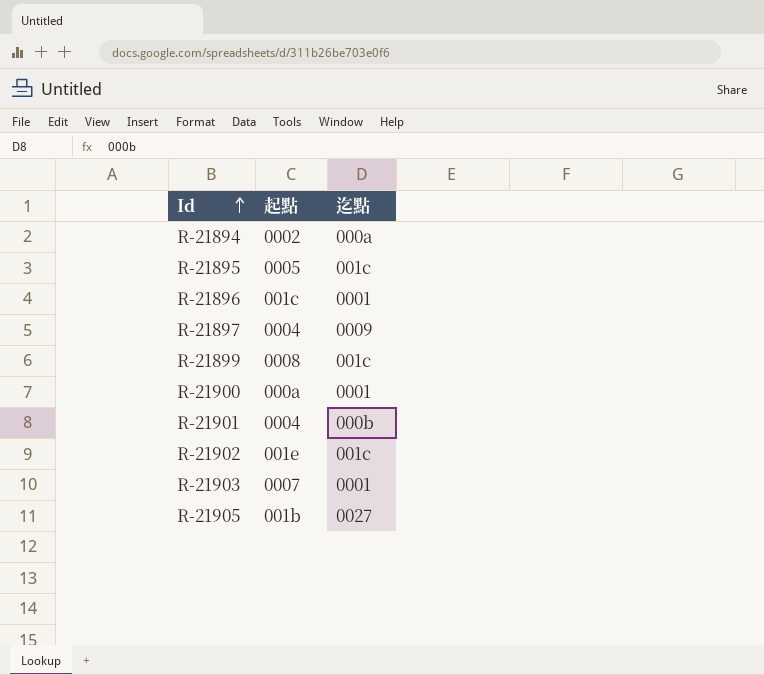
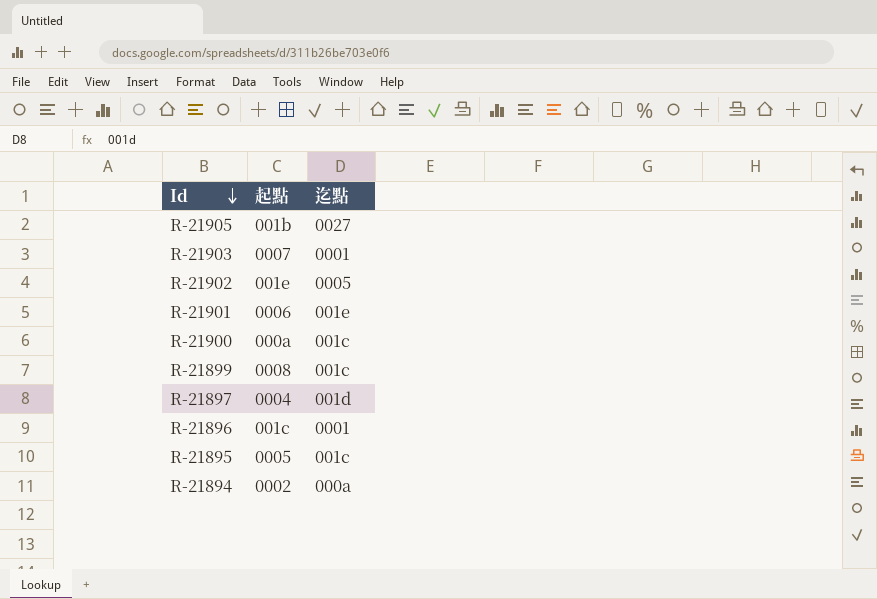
row order: Id ascending -> Id descending
R-21902 | 迄點: 001c -> 0005
R-21901 | 起點: 0004 -> 0006
R-21901 | 迄點: 000b -> 001e
R-21900 | 迄點: 0001 -> 001c
R-21897 | 迄點: 0009 -> 001d

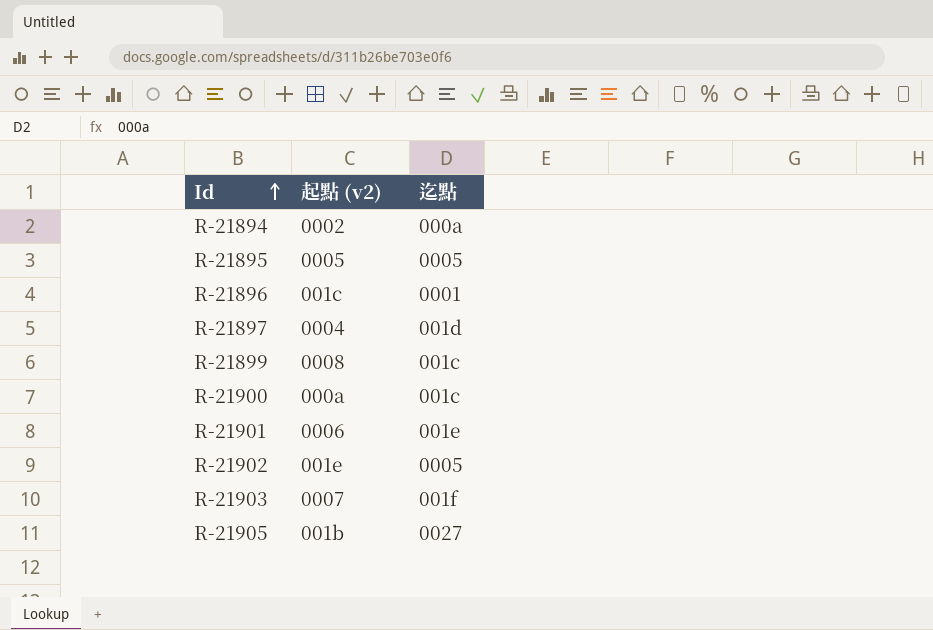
row order: Id descending -> Id ascending
column name: 起點 -> 起點 (v2)
R-21895 | 迄點: 001c -> 0005
R-21903 | 迄點: 0001 -> 001f

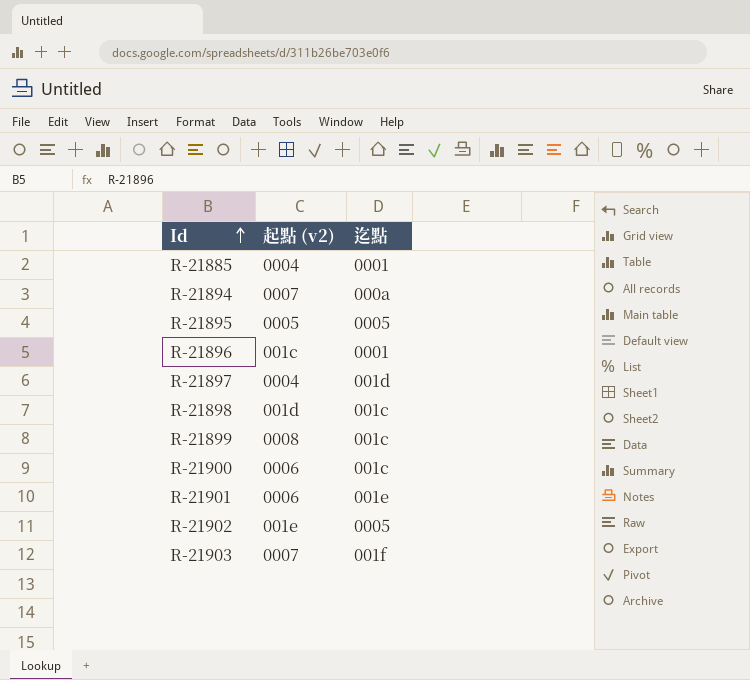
row R-21905: 001b | 0027 -> none
row R-21885: none -> 0004 | 0001
R-21894 | 起點 (v2): 0002 -> 0007
row R-21898: none -> 001d | 001c
R-21900 | 起點 (v2): 000a -> 0006

